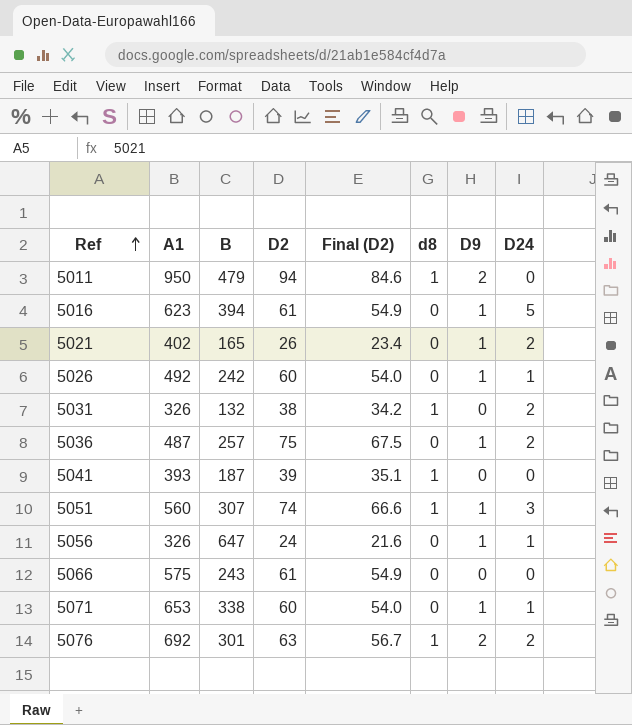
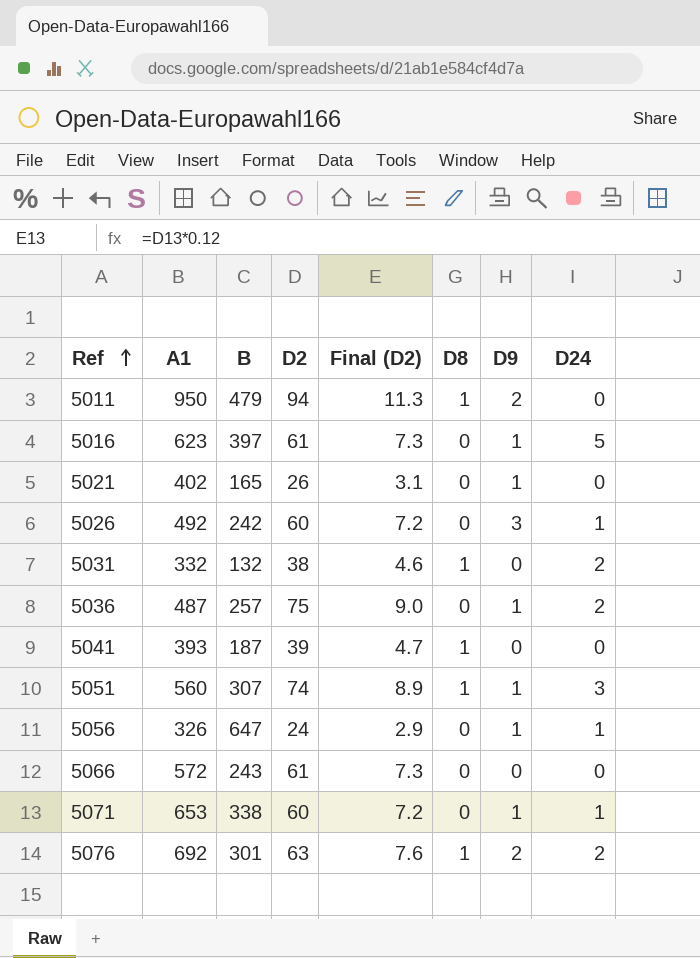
column Final (D2) | formula: [D2] * 0.9 -> [D2] * 0.12
column name: d8 -> D8
5016 | B: 394 -> 397
5021 | D24: 2 -> 0
5026 | D9: 1 -> 3
5031 | A1: 326 -> 332
5066 | A1: 575 -> 572

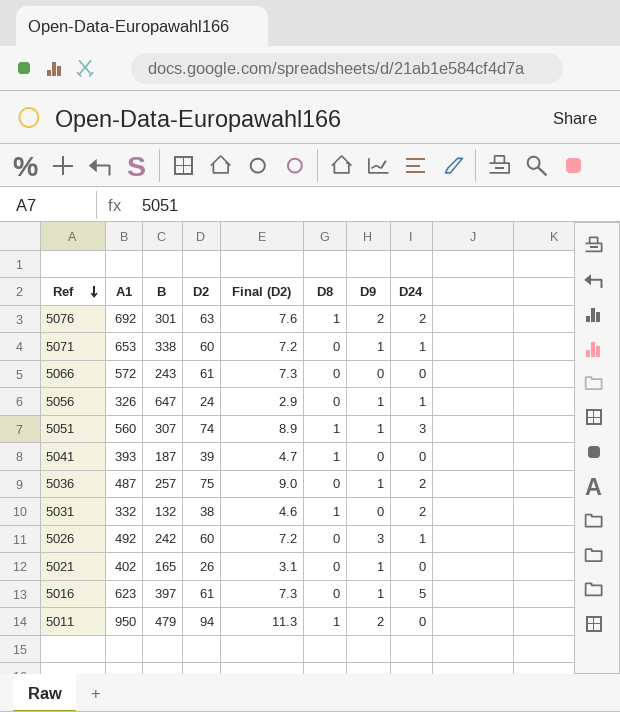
row order: Ref ascending -> Ref descending

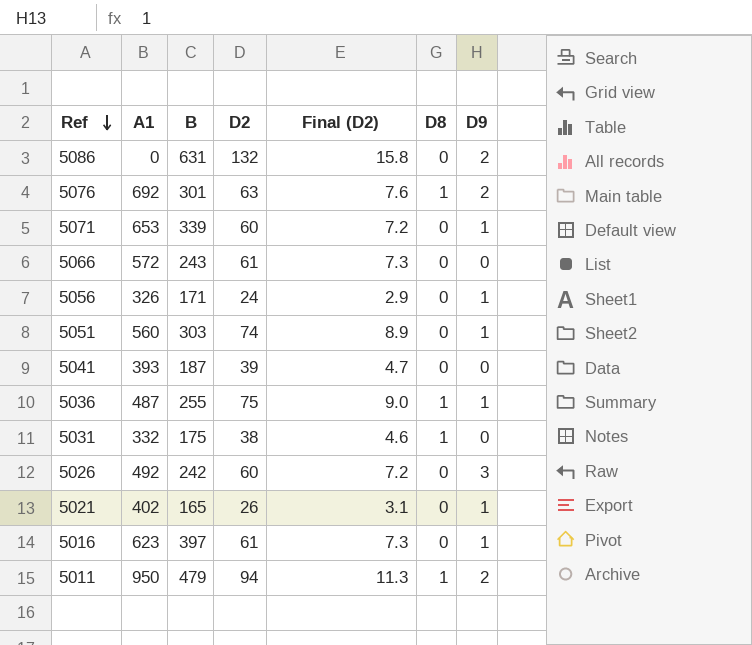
column D24 | position: 8 -> none
row 5086: none -> 0 | 631 | 132 | 15.8 | 0 | 2
5071 | B: 338 -> 339
5056 | B: 647 -> 171
5051 | B: 307 -> 303
5051 | D8: 1 -> 0
5041 | D8: 1 -> 0
5036 | B: 257 -> 255
5036 | D8: 0 -> 1
5031 | B: 132 -> 175

